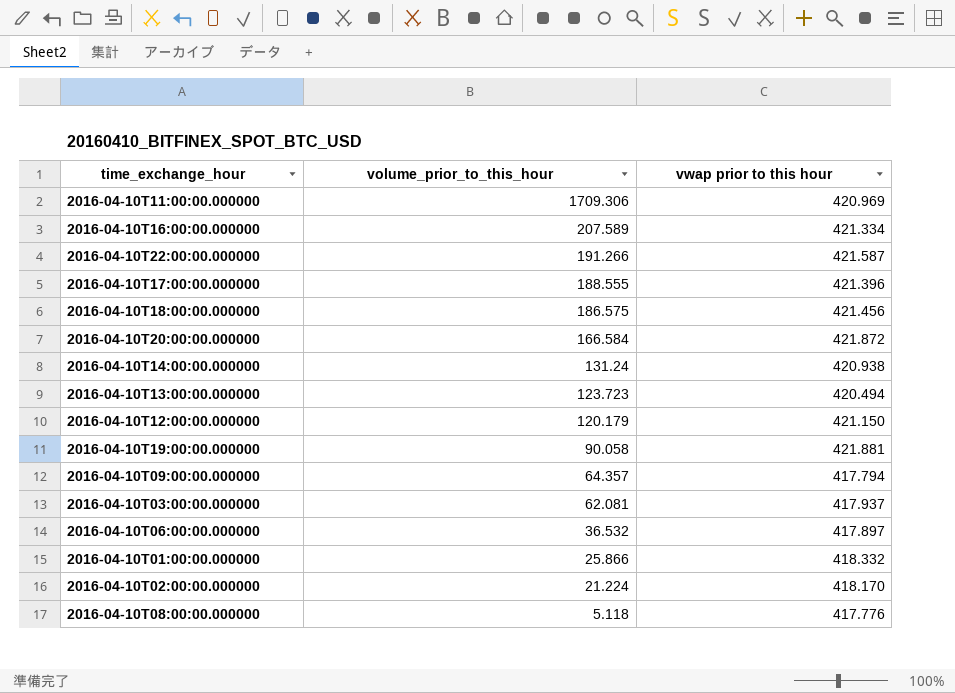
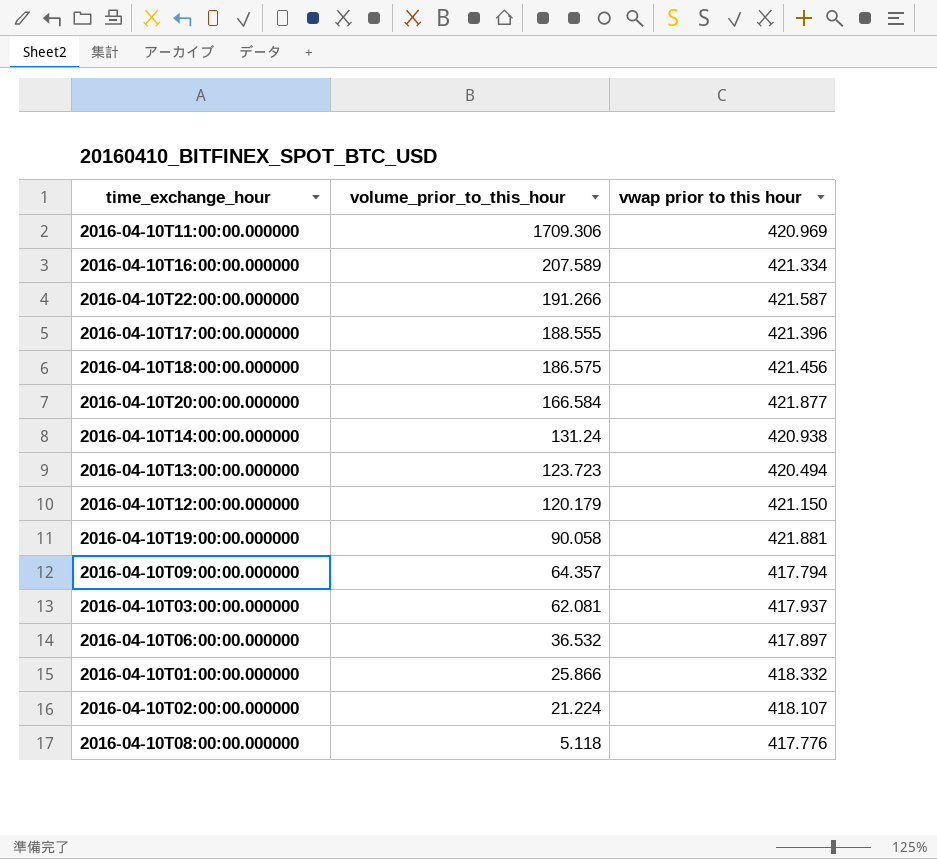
2016-04-10T20:00:00.000000 | vwap prior to this hour: 421.872 -> 421.877
2016-04-10T02:00:00.000000 | vwap prior to this hour: 418.170 -> 418.107

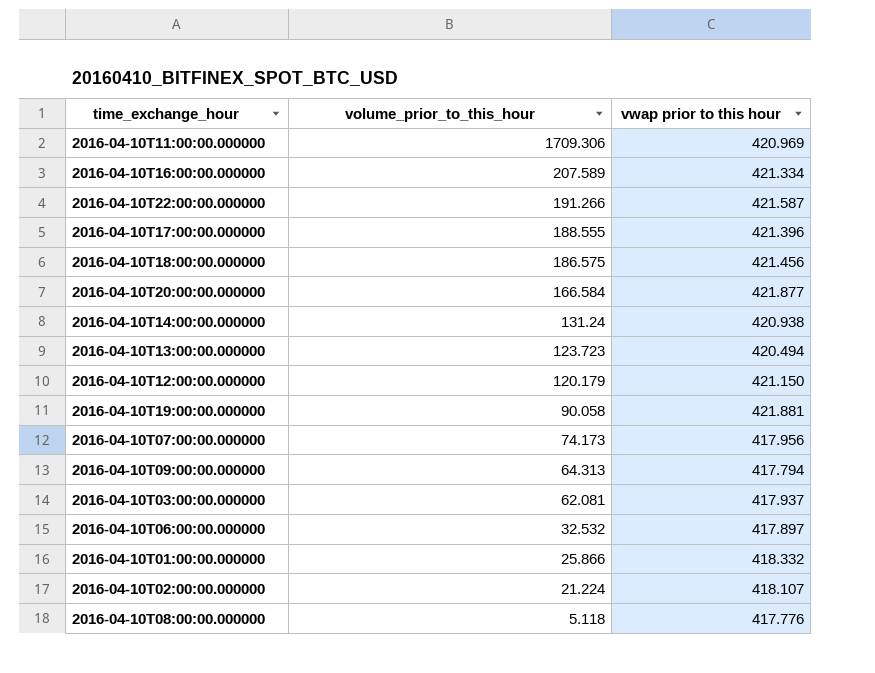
row 2016-04-10T07:00:00.000000: none -> 74.173 | 417.956
2016-04-10T09:00:00.000000 | volume_prior_to_this_hour: 64.357 -> 64.313
2016-04-10T06:00:00.000000 | volume_prior_to_this_hour: 36.532 -> 32.532

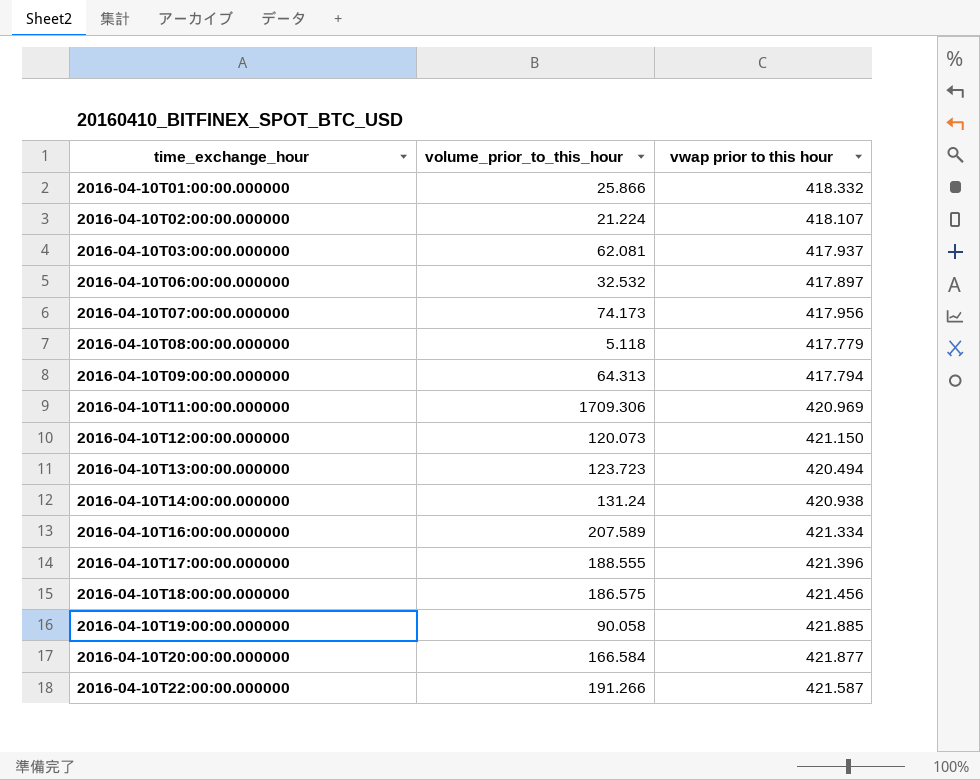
row order: volume_prior_to_this_hour descending -> time_exchange_hour ascending
2016-04-10T08:00:00.000000 | vwap prior to this hour: 417.776 -> 417.779
2016-04-10T12:00:00.000000 | volume_prior_to_this_hour: 120.179 -> 120.073
2016-04-10T19:00:00.000000 | vwap prior to this hour: 421.881 -> 421.885

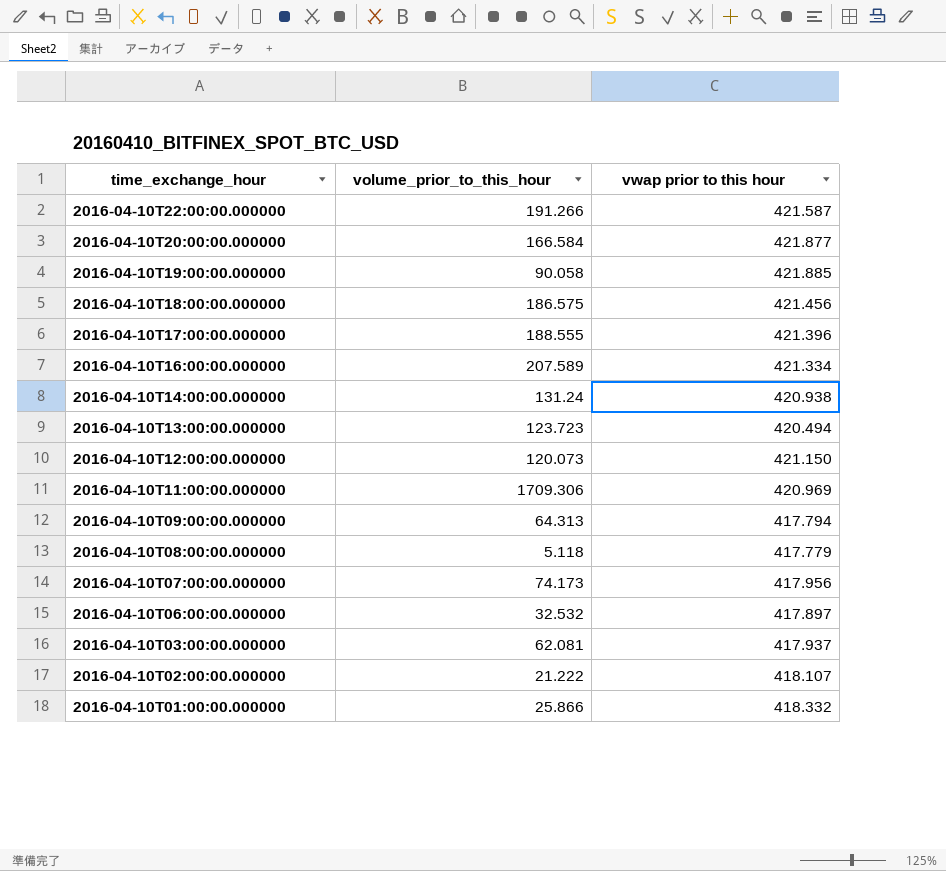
row order: time_exchange_hour ascending -> time_exchange_hour descending
2016-04-10T02:00:00.000000 | volume_prior_to_this_hour: 21.224 -> 21.222

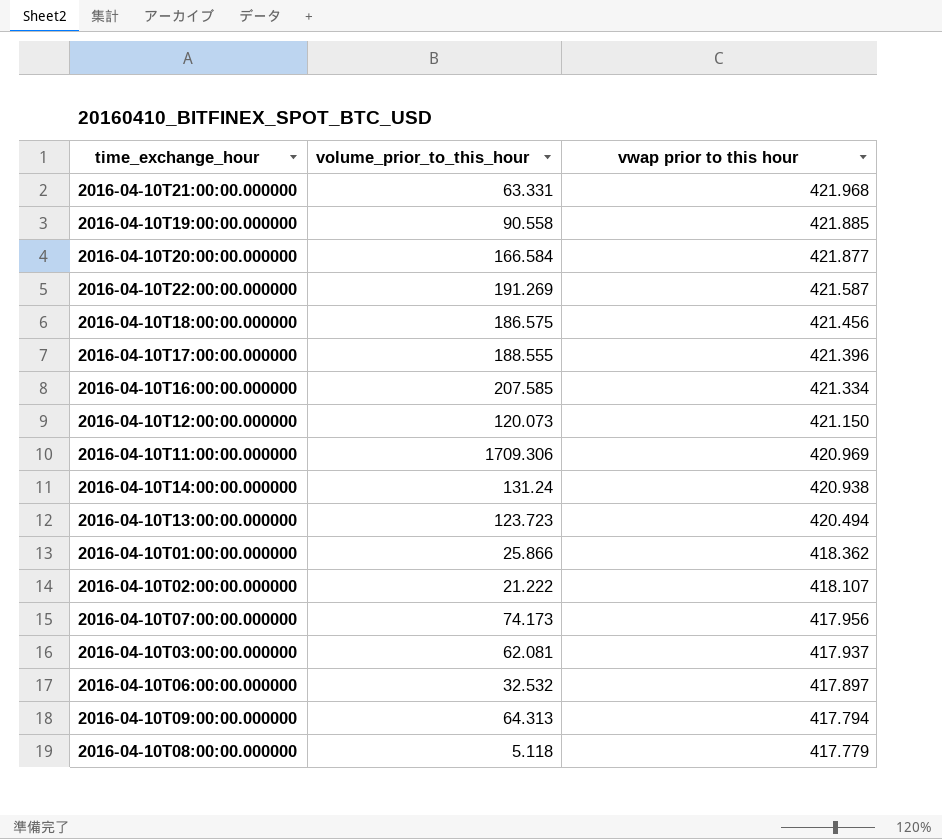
row order: time_exchange_hour descending -> vwap prior to this hour descending
row 2016-04-10T21:00:00.000000: none -> 63.331 | 421.968
2016-04-10T19:00:00.000000 | volume_prior_to_this_hour: 90.058 -> 90.558
2016-04-10T22:00:00.000000 | volume_prior_to_this_hour: 191.266 -> 191.269
2016-04-10T16:00:00.000000 | volume_prior_to_this_hour: 207.589 -> 207.585
2016-04-10T01:00:00.000000 | vwap prior to this hour: 418.332 -> 418.362

